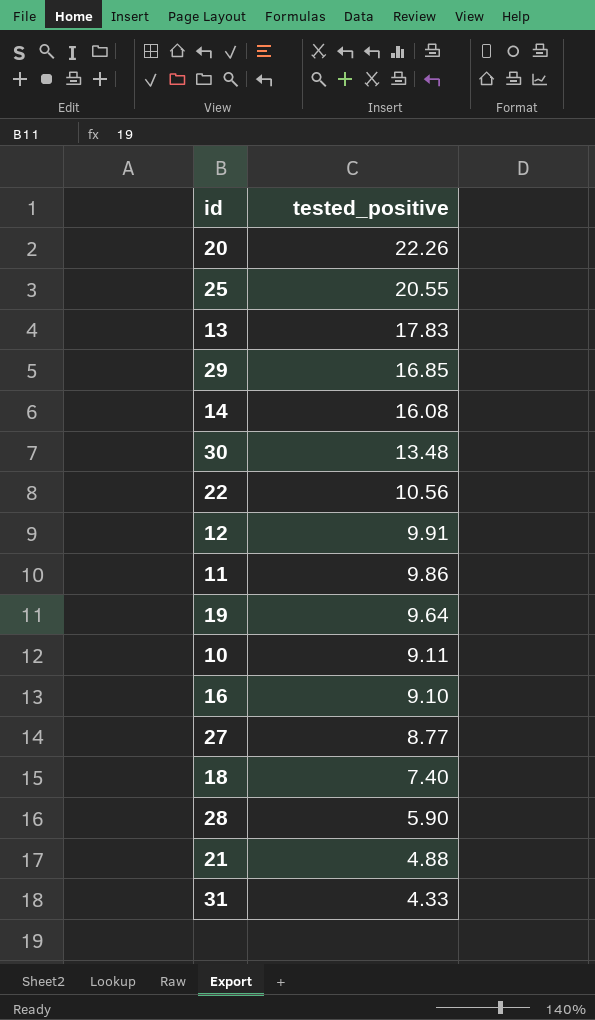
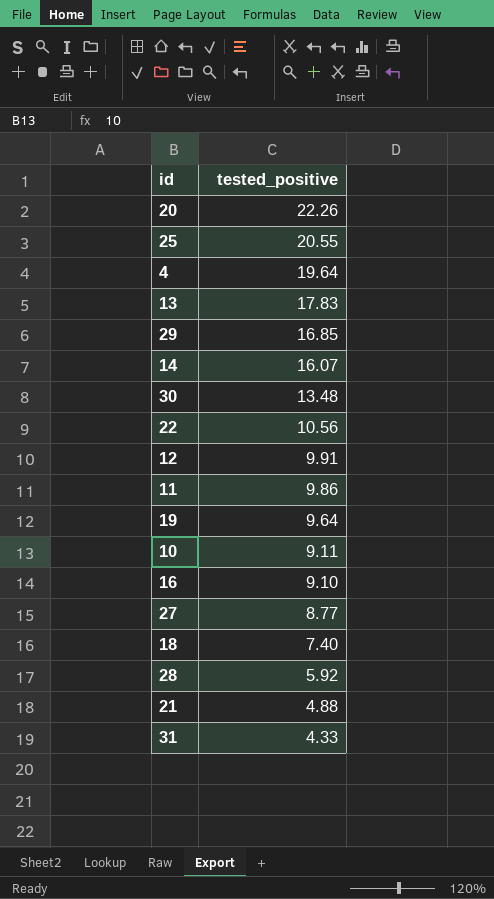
row 4: none -> 19.64
14 | tested_positive: 16.08 -> 16.07
28 | tested_positive: 5.90 -> 5.92

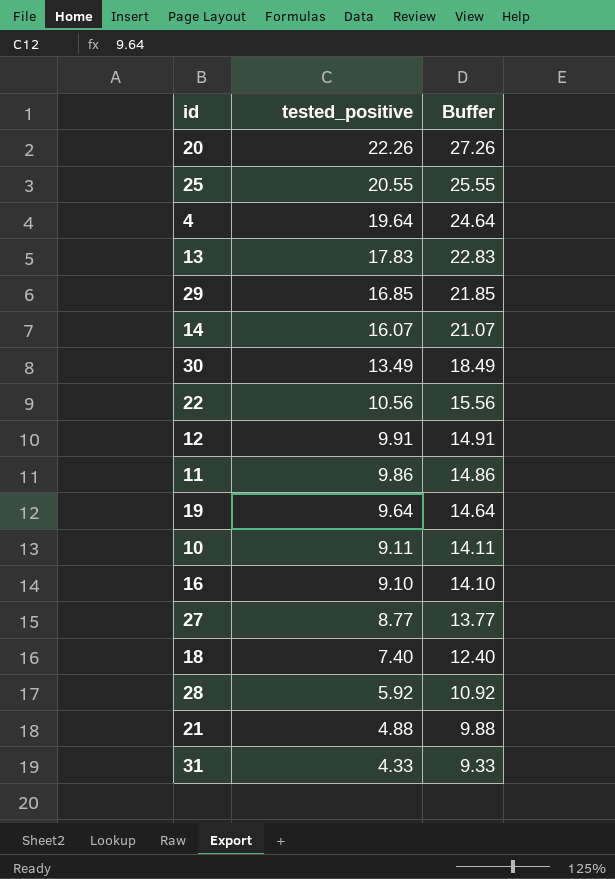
column Buffer | formula: none -> [tested_positive] + 5
30 | tested_positive: 13.48 -> 13.49

